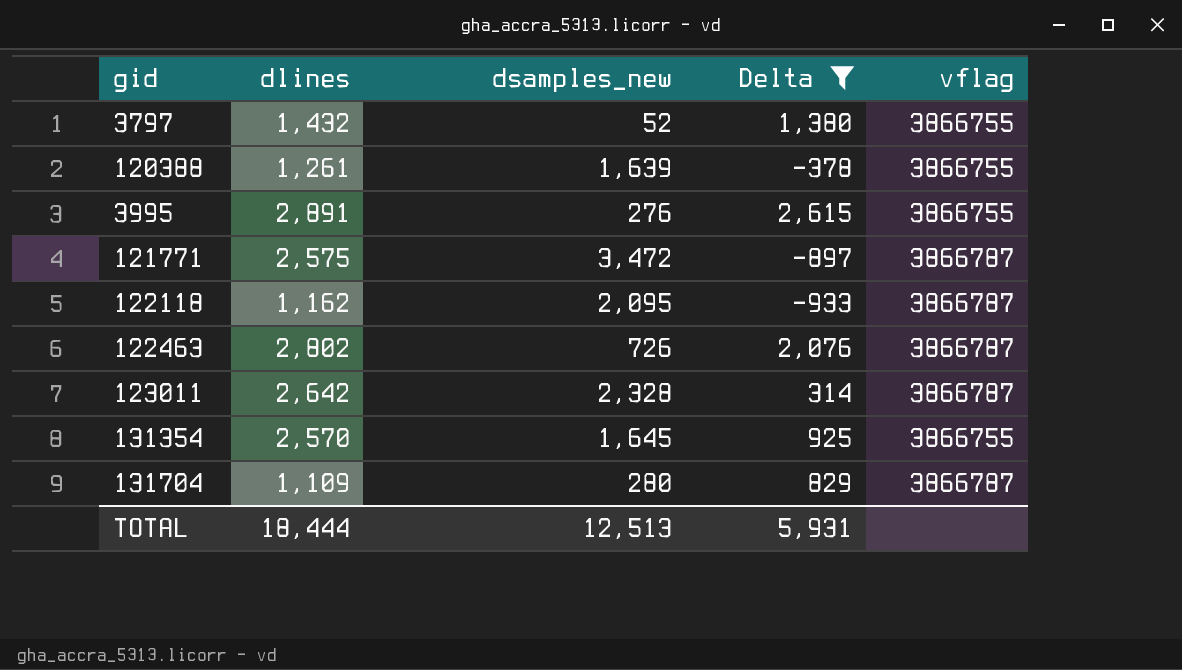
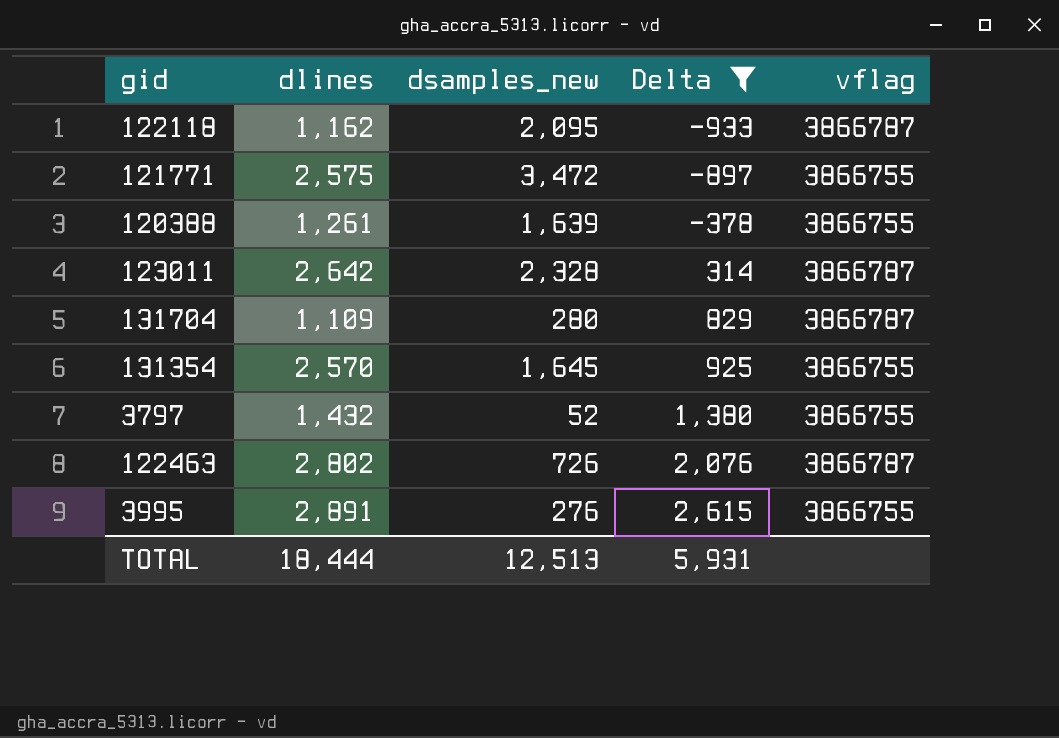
row order: none -> Delta ascending
121771 | vflag: 3866787 -> 3866755

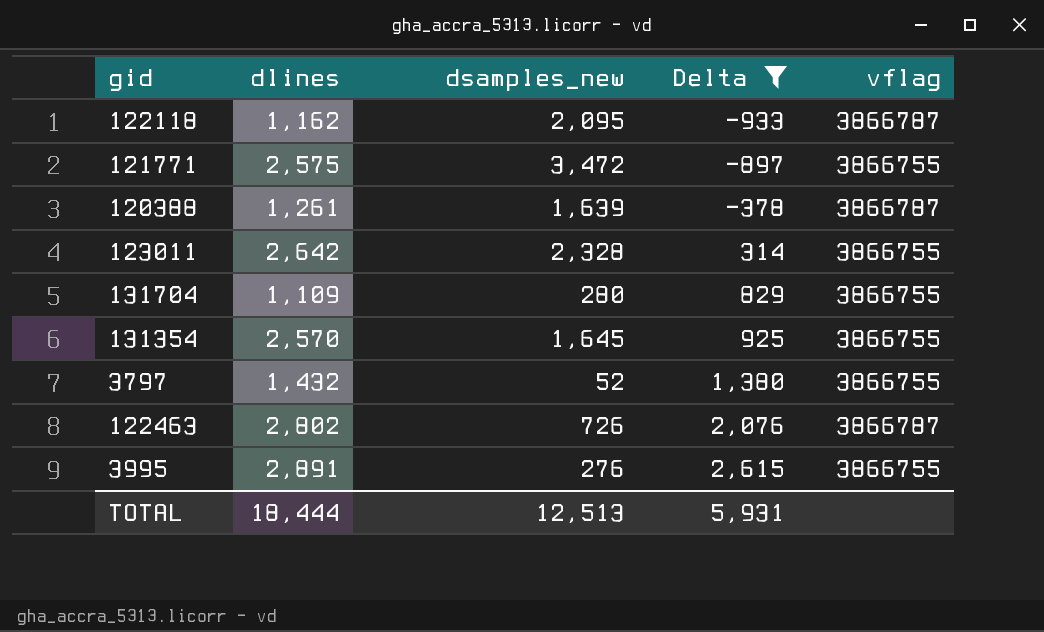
120388 | vflag: 3866755 -> 3866787
123011 | vflag: 3866787 -> 3866755
131704 | vflag: 3866787 -> 3866755

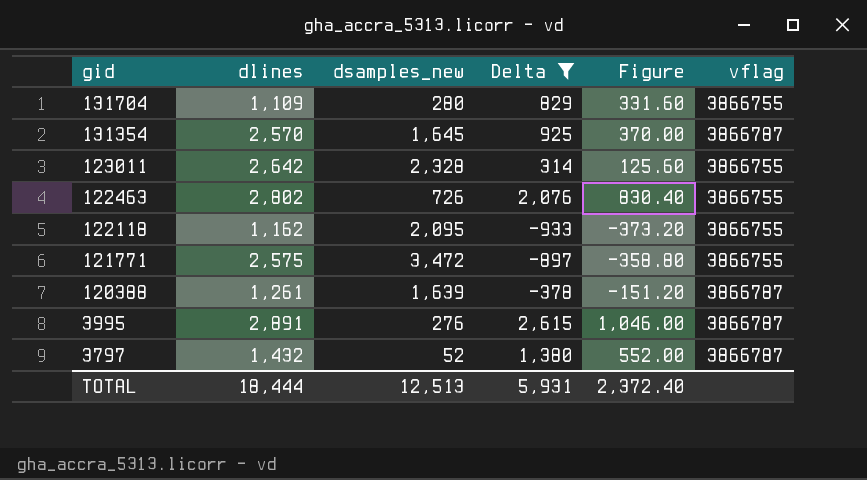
row order: Delta ascending -> gid descending
column Figure | formula: none -> [Delta] * 0.4
131354 | vflag: 3866755 -> 3866787
122463 | vflag: 3866787 -> 3866755
122118 | vflag: 3866787 -> 3866755
3995 | vflag: 3866755 -> 3866787
3797 | vflag: 3866755 -> 3866787

